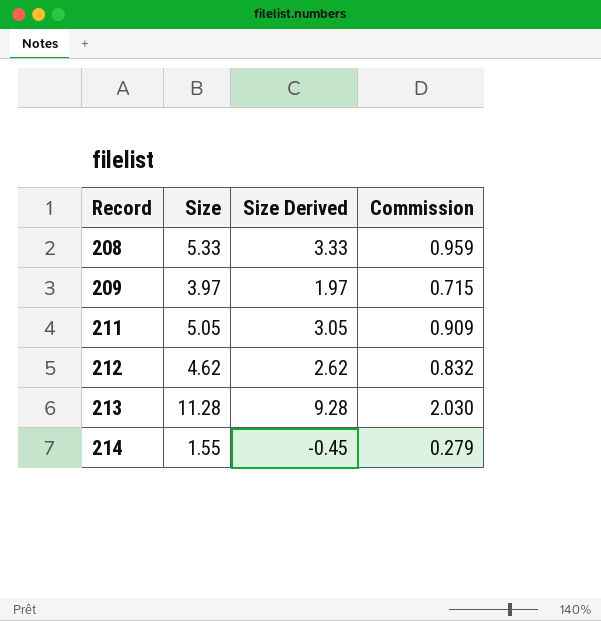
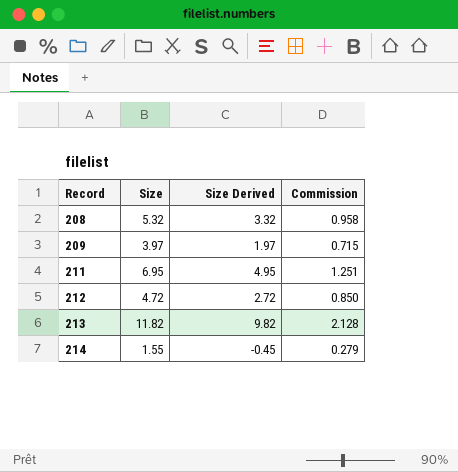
208 | Size: 5.33 -> 5.32
208 | Size Derived: 3.33 -> 3.32
208 | Commission: 0.959 -> 0.958
211 | Size: 5.05 -> 6.95
211 | Size Derived: 3.05 -> 4.95
211 | Commission: 0.909 -> 1.251
212 | Size: 4.62 -> 4.72
212 | Size Derived: 2.62 -> 2.72
212 | Commission: 0.832 -> 0.850
213 | Size: 11.28 -> 11.82
213 | Size Derived: 9.28 -> 9.82
213 | Commission: 2.030 -> 2.128

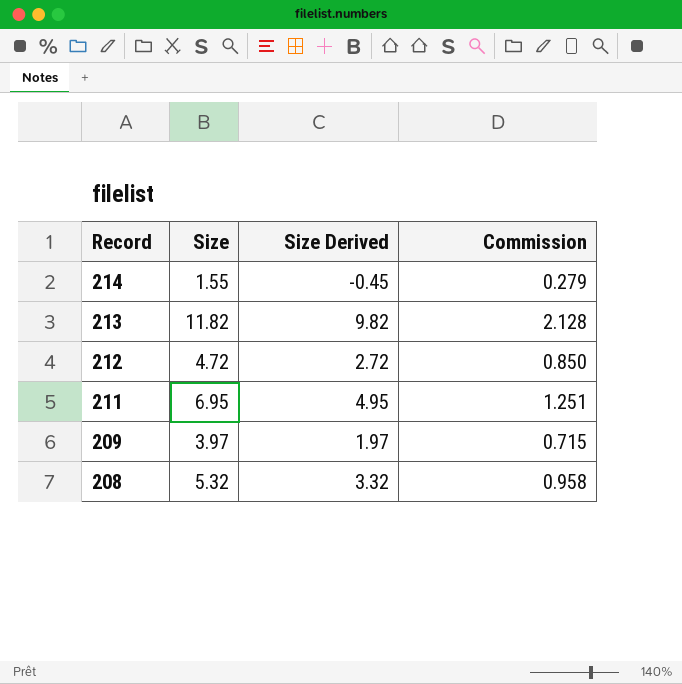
row order: Record ascending -> Record descending

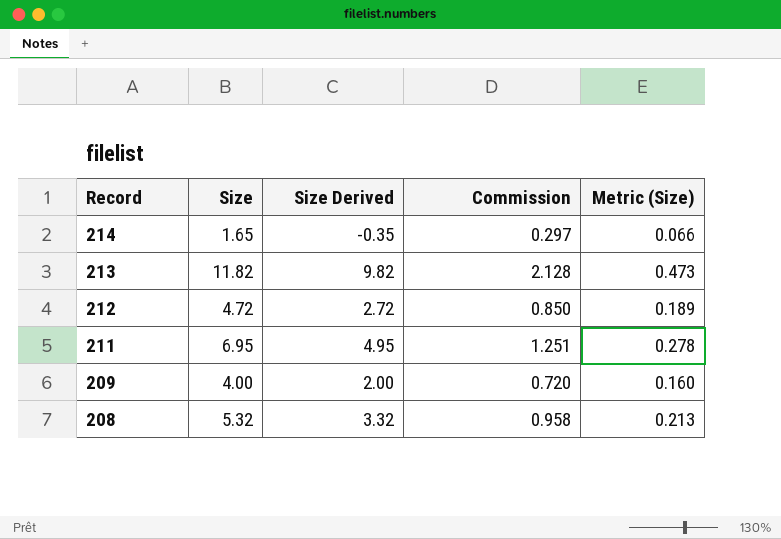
column Metric (Size) | formula: none -> [Size] * 0.04
214 | Size: 1.55 -> 1.65
214 | Size Derived: -0.45 -> -0.35
214 | Commission: 0.279 -> 0.297
209 | Size: 3.97 -> 4.00
209 | Size Derived: 1.97 -> 2.00
209 | Commission: 0.715 -> 0.720

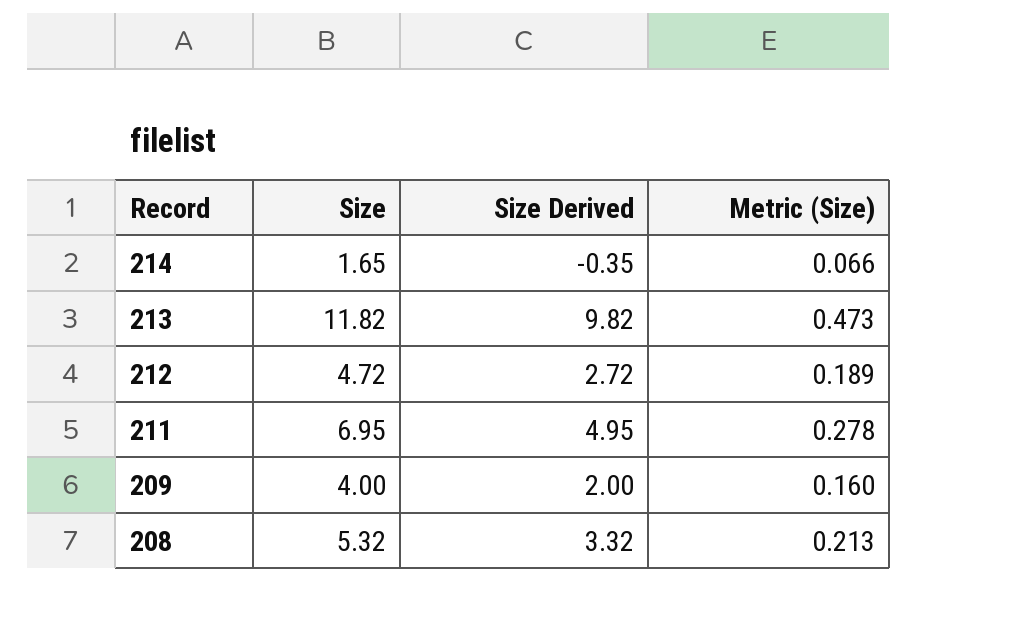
column Commission | formula: [Size] * 0.18 -> none

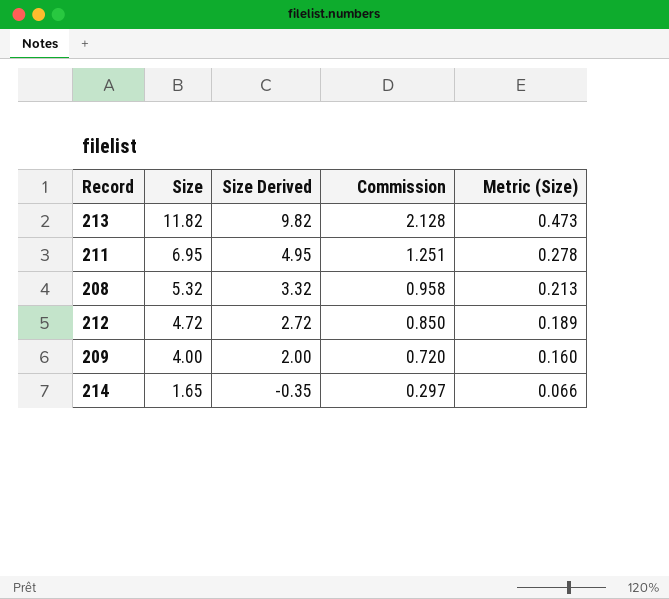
row order: Record descending -> Size descending
column Commission | formula: none -> [Size] * 0.18

